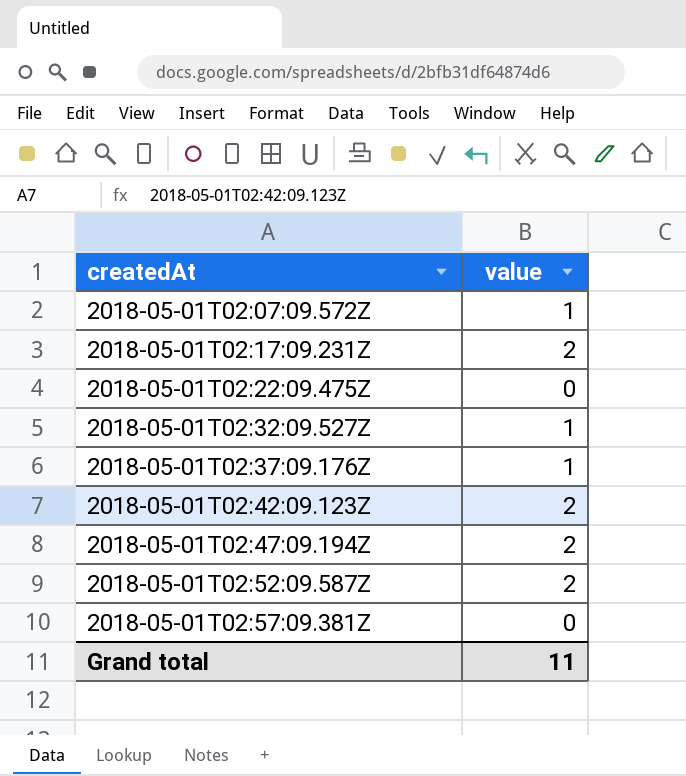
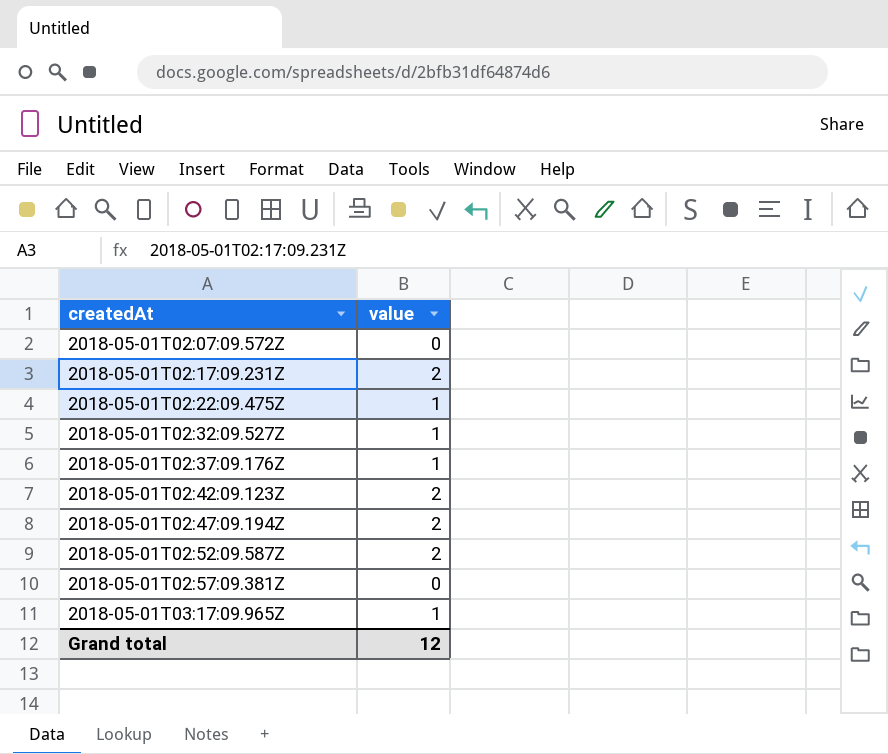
2018-05-01T02:07:09.572Z | value: 1 -> 0
2018-05-01T02:22:09.475Z | value: 0 -> 1
row 2018-05-01T03:17:09.965Z: none -> 1
Grand total | value: 11 -> 12

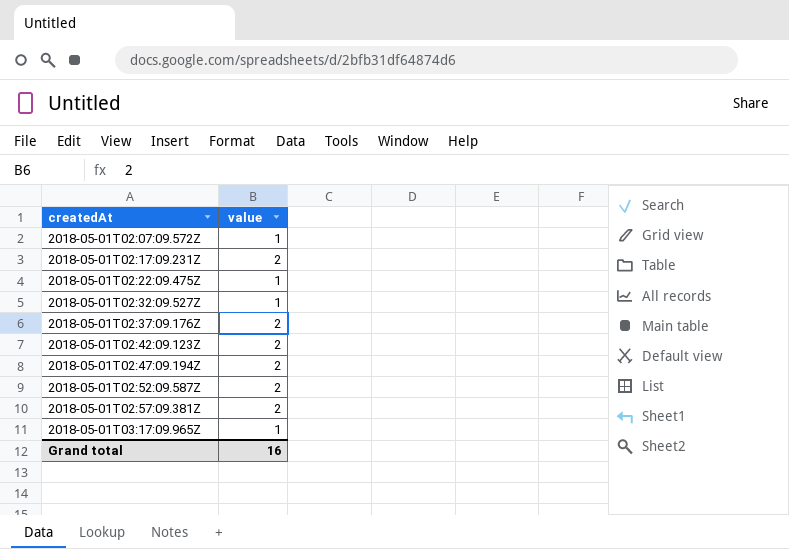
2018-05-01T02:07:09.572Z | value: 0 -> 1
2018-05-01T02:37:09.176Z | value: 1 -> 2
2018-05-01T02:57:09.381Z | value: 0 -> 2
Grand total | value: 12 -> 16

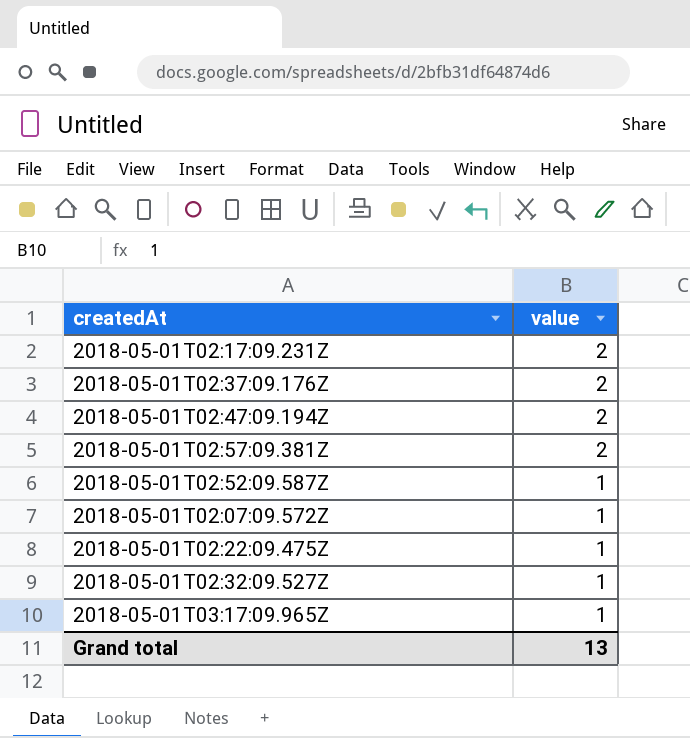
row order: createdAt ascending -> value descending
row 2018-05-01T02:42:09.123Z: 2 -> none
2018-05-01T02:52:09.587Z | value: 2 -> 1
Grand total | value: 16 -> 13

